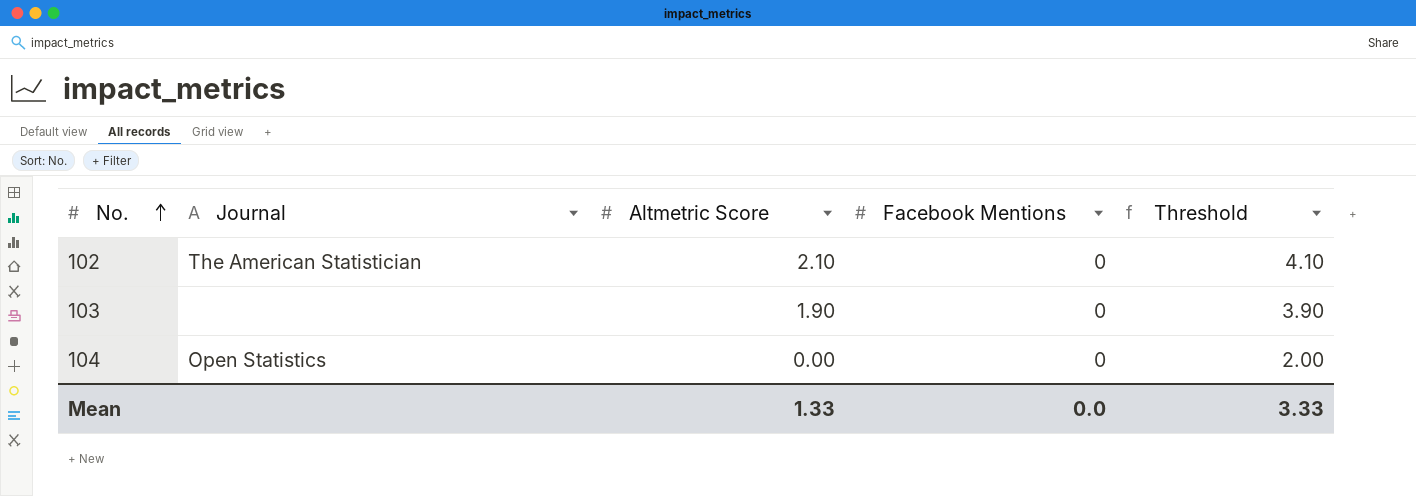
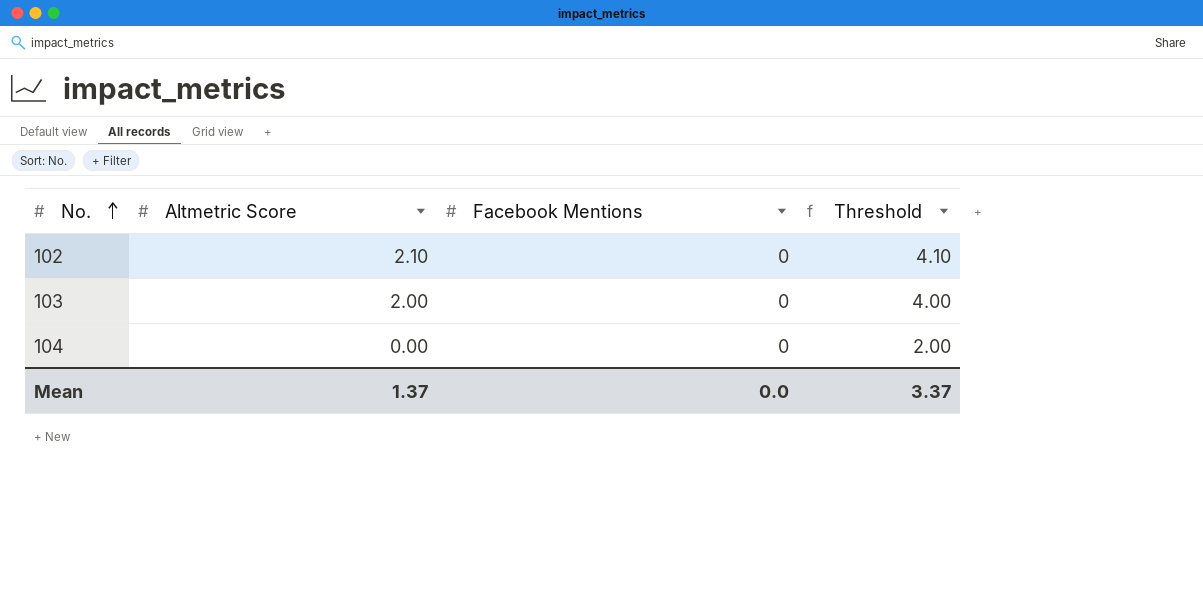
column Journal | position: 2 -> none
103 | Altmetric Score: 1.90 -> 2.00
103 | Threshold: 3.90 -> 4.00
Mean | Altmetric Score: 1.33 -> 1.37
Mean | Threshold: 3.33 -> 3.37

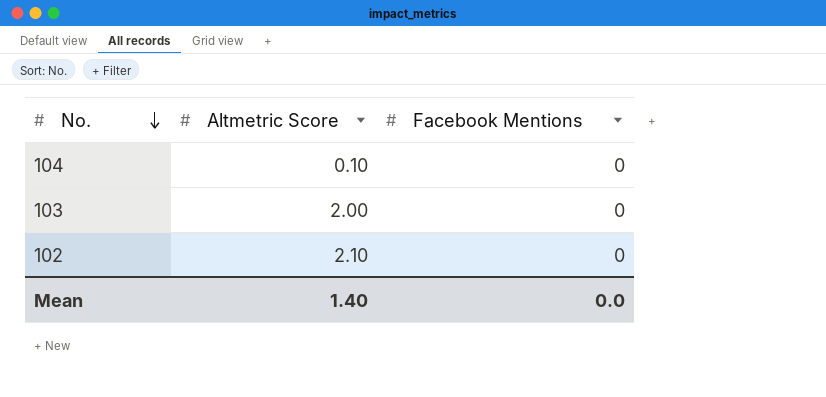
row order: No. ascending -> No. descending
column Threshold | formula: [Altmetric Score] + 2 -> none
104 | Altmetric Score: 0.00 -> 0.10
Mean | Altmetric Score: 1.37 -> 1.40

